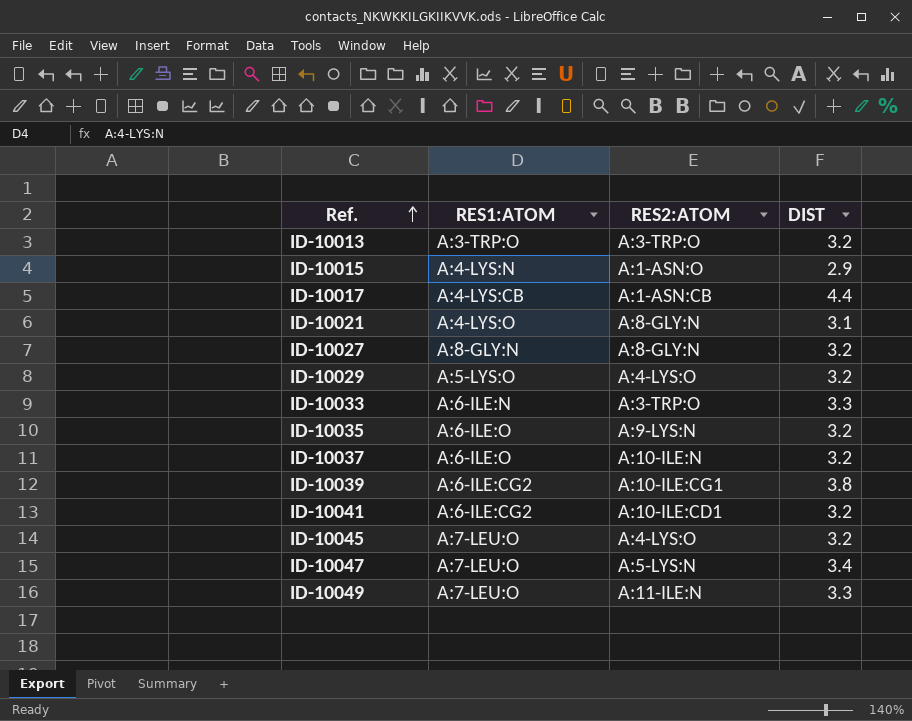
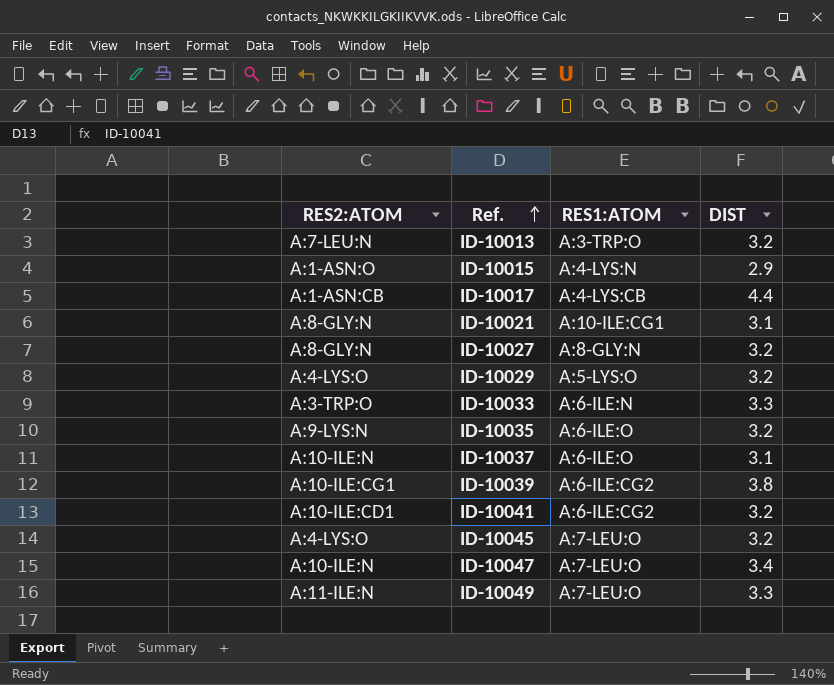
column RES2:ATOM | position: 3 -> 1
ID-10013 | RES2:ATOM: A:3-TRP:O -> A:7-LEU:N
ID-10021 | RES1:ATOM: A:4-LYS:O -> A:10-ILE:CG1
ID-10037 | DIST: 3.2 -> 3.1
ID-10047 | RES2:ATOM: A:5-LYS:N -> A:10-ILE:N

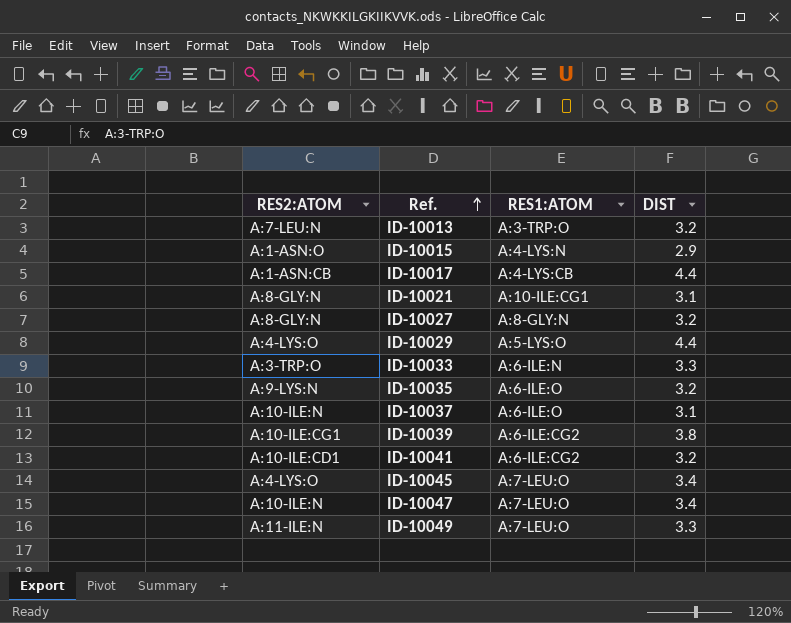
ID-10029 | DIST: 3.2 -> 4.4
ID-10045 | DIST: 3.2 -> 3.4

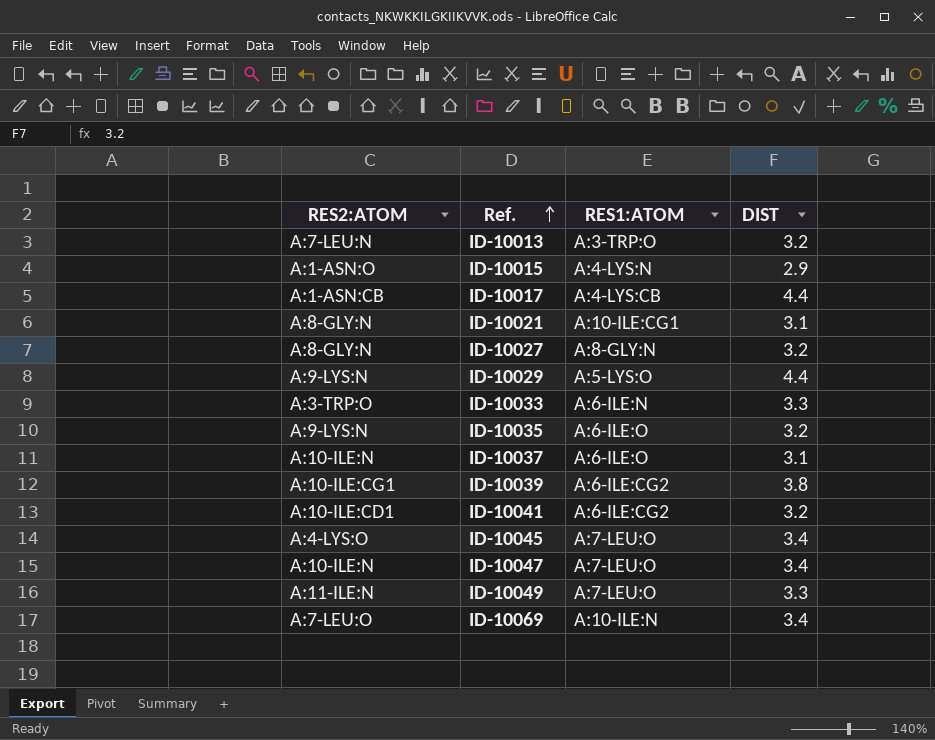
ID-10029 | RES2:ATOM: A:4-LYS:O -> A:9-LYS:N
row ID-10069: none -> A:7-LEU:O | A:10-ILE:N | 3.4

